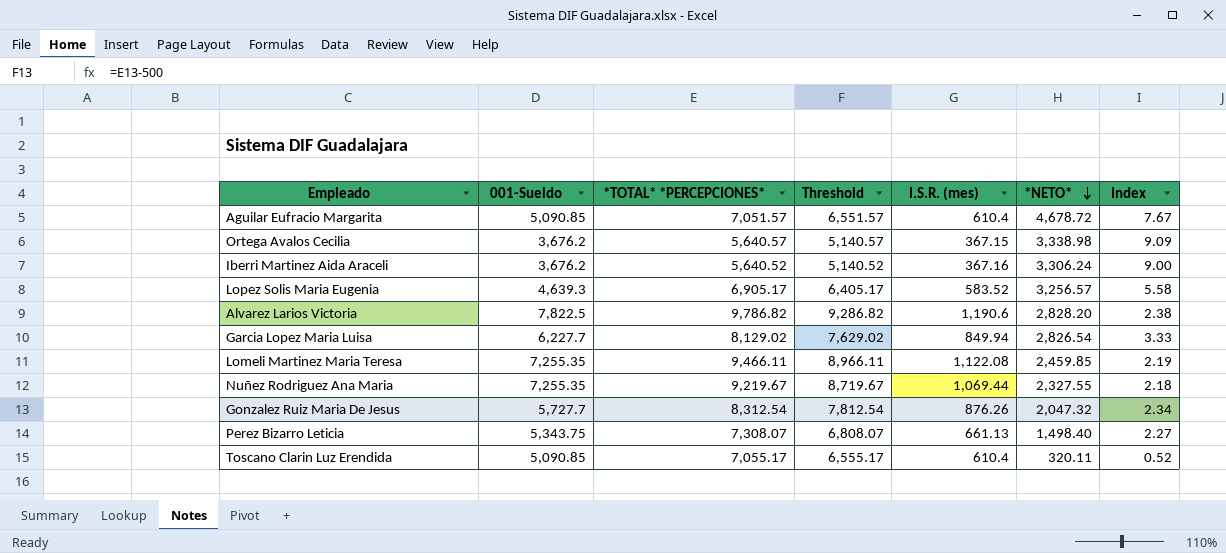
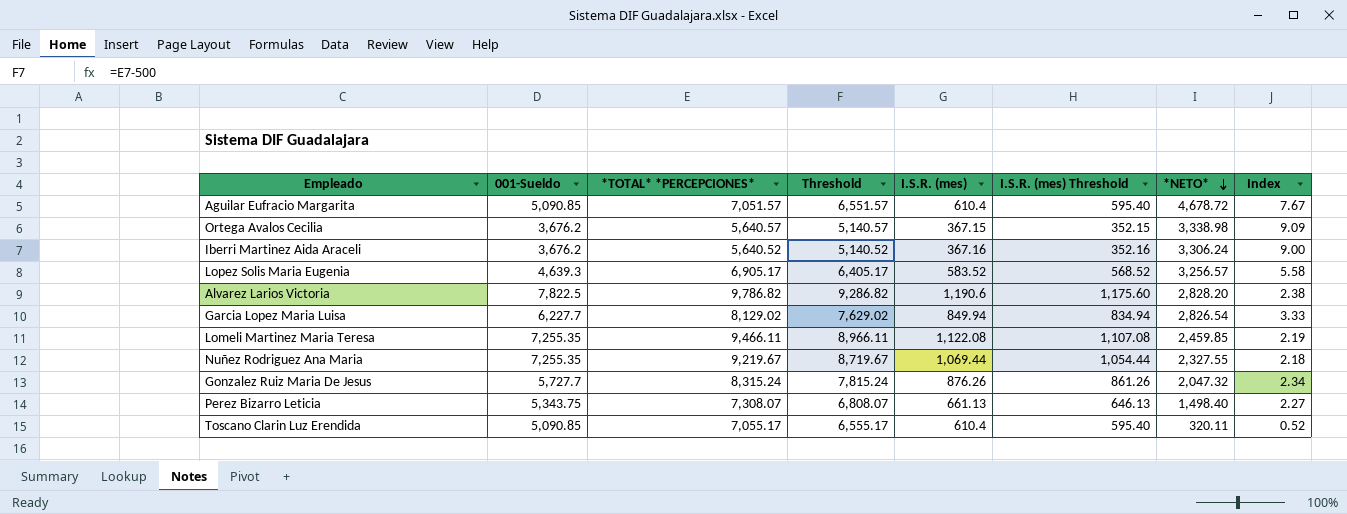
column I.S.R. (mes) Threshold | formula: none -> [I.S.R. (mes)] - 15
Gonzalez Ruiz Maria De Jesus | *TOTAL* *PERCEPCIONES*: 8,312.54 -> 8,315.24
Gonzalez Ruiz Maria De Jesus | Threshold: 7,812.54 -> 7,815.24

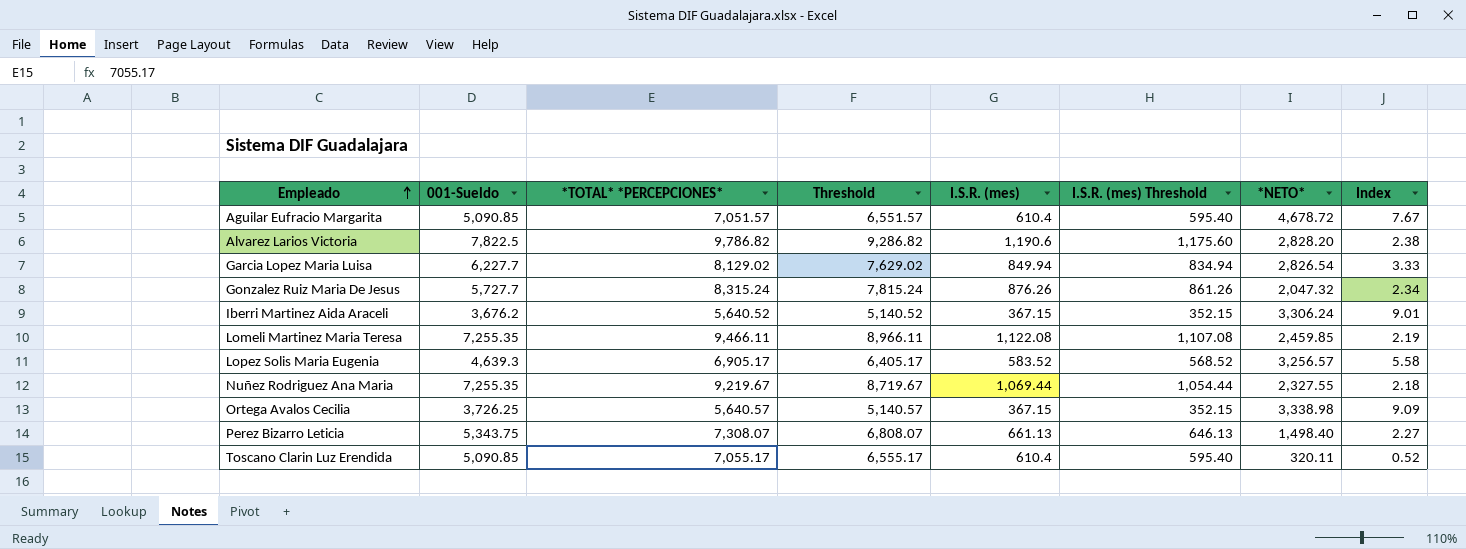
row order: *NETO* descending -> Empleado ascending
Iberri Martinez Aida Araceli | I.S.R. (mes): 367.16 -> 367.15
Iberri Martinez Aida Araceli | I.S.R. (mes) Threshold: 352.16 -> 352.15
Iberri Martinez Aida Araceli | Index: 9.00 -> 9.01
Ortega Avalos Cecilia | 001-Sueldo: 3,676.2 -> 3,726.25

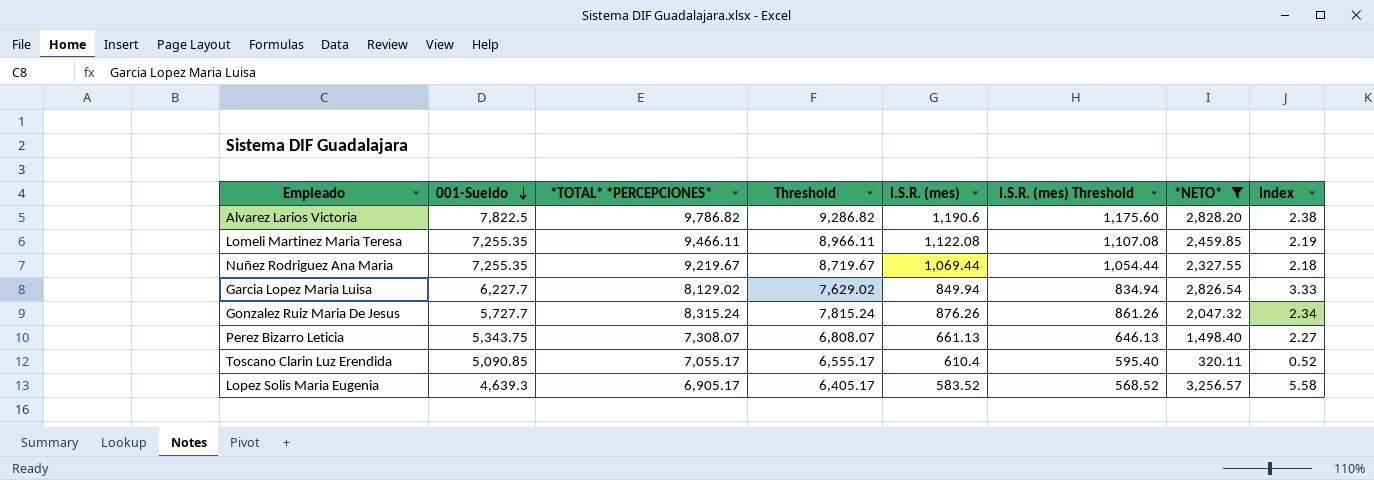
filter: none -> *NETO* <= 3,256.57
row order: Empleado ascending -> 001-Sueldo descending

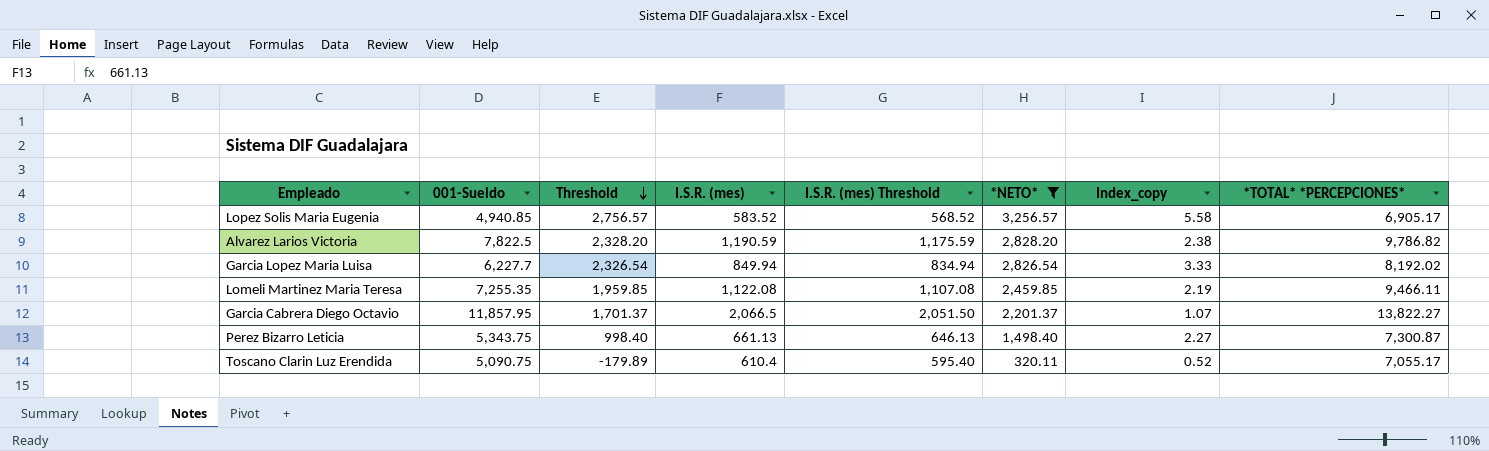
row order: 001-Sueldo descending -> Threshold descending
column Threshold | formula: [*TOTAL* *PERCEPCIONES*] - 500 -> [*NETO*] - 500
column name: Index -> Index_copy
column *TOTAL* *PERCEPCIONES* | position: 3 -> 8
row Nuñez Rodriguez Ana Maria: 7,255.35 | 9,219.67 | 8,719.67 | 1,069.44 | 1,054.44 | 2,327.55 | 2.18 -> none
row Gonzalez Ruiz Maria De Jesus: 5,727.7 | 8,315.24 | 7,815.24 | 876.26 | 861.26 | 2,047.32 | 2.34 -> none
Lopez Solis Maria Eugenia | 001-Sueldo: 4,639.3 -> 4,940.85
Alvarez Larios Victoria | I.S.R. (mes): 1,190.6 -> 1,190.59
Alvarez Larios Victoria | I.S.R. (mes) Threshold: 1,175.60 -> 1,175.59
Garcia Lopez Maria Luisa | *TOTAL* *PERCEPCIONES*: 8,129.02 -> 8,192.02
row Garcia Cabrera Diego Octavio: none -> 11,857.95 | 1,701.37 | 2,066.5 | 2,051.50 | 2,201.37 | 1.07 | 13,822.27
Perez Bizarro Leticia | *TOTAL* *PERCEPCIONES*: 7,308.07 -> 7,300.87
Toscano Clarin Luz Erendida | 001-Sueldo: 5,090.85 -> 5,090.75

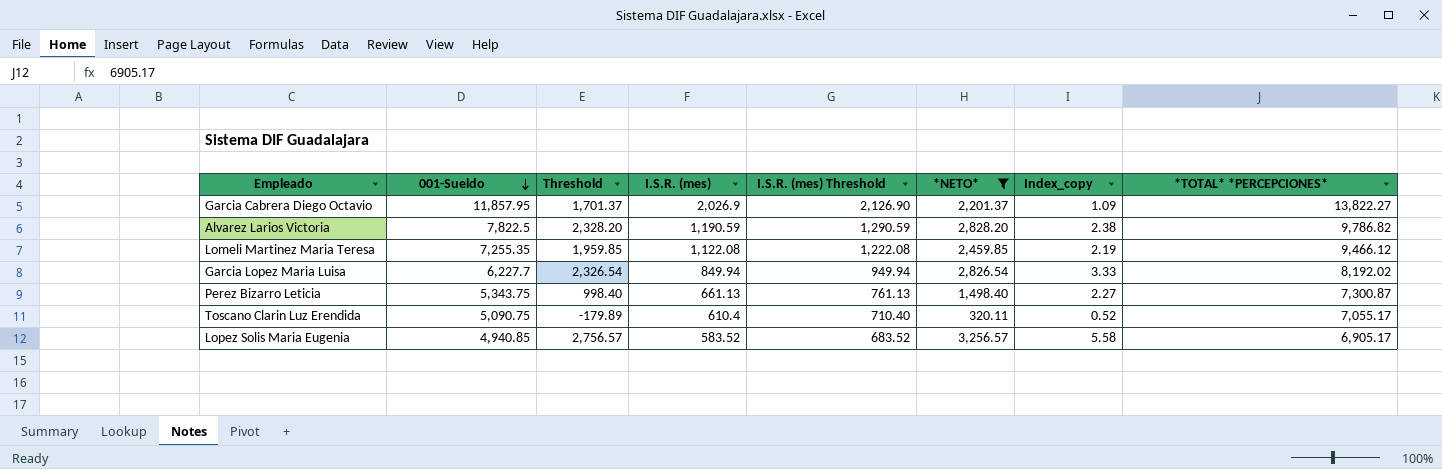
row order: Threshold descending -> 001-Sueldo descending
column I.S.R. (mes) Threshold | formula: [I.S.R. (mes)] - 15 -> [I.S.R. (mes)] + 100
Garcia Cabrera Diego Octavio | I.S.R. (mes): 2,066.5 -> 2,026.9
Garcia Cabrera Diego Octavio | Index_copy: 1.07 -> 1.09
Lomeli Martinez Maria Teresa | *TOTAL* *PERCEPCIONES*: 9,466.11 -> 9,466.12

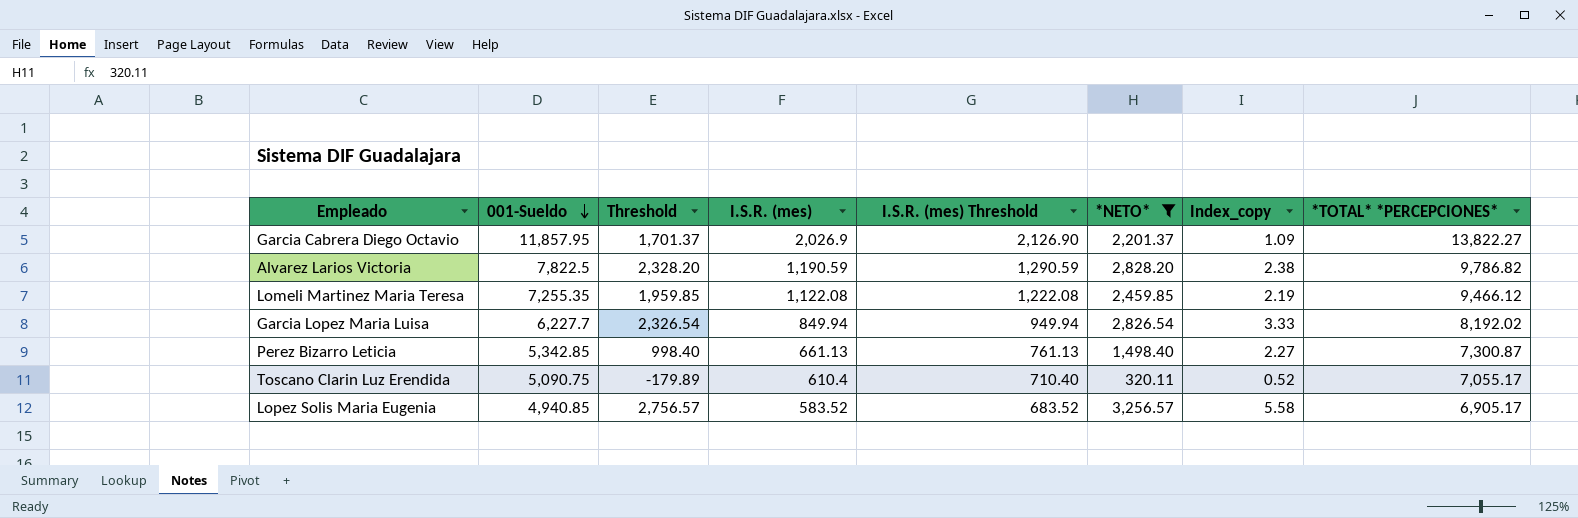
Perez Bizarro Leticia | 001-Sueldo: 5,343.75 -> 5,342.85

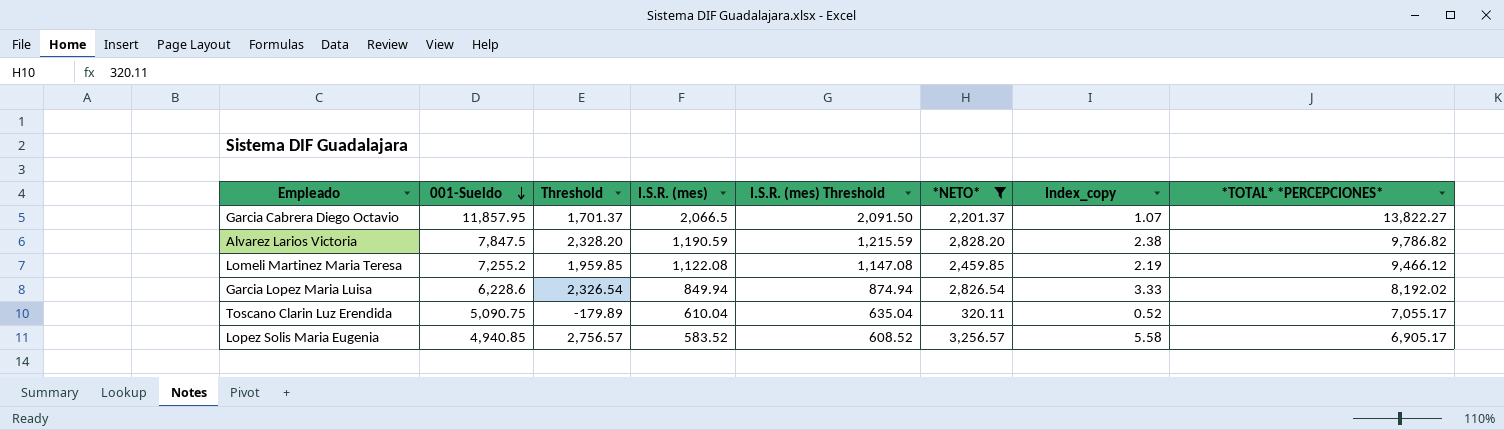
column I.S.R. (mes) Threshold | formula: [I.S.R. (mes)] + 100 -> [I.S.R. (mes)] + 25
row Perez Bizarro Leticia: 5,342.85 | 998.40 | 661.13 | 761.13 | 1,498.40 | 2.27 | 7,300.87 -> none
Garcia Cabrera Diego Octavio | I.S.R. (mes): 2,026.9 -> 2,066.5
Garcia Cabrera Diego Octavio | Index_copy: 1.09 -> 1.07
Alvarez Larios Victoria | 001-Sueldo: 7,822.5 -> 7,847.5
Lomeli Martinez Maria Teresa | 001-Sueldo: 7,255.35 -> 7,255.2
Garcia Lopez Maria Luisa | 001-Sueldo: 6,227.7 -> 6,228.6
Toscano Clarin Luz Erendida | I.S.R. (mes): 610.4 -> 610.04

